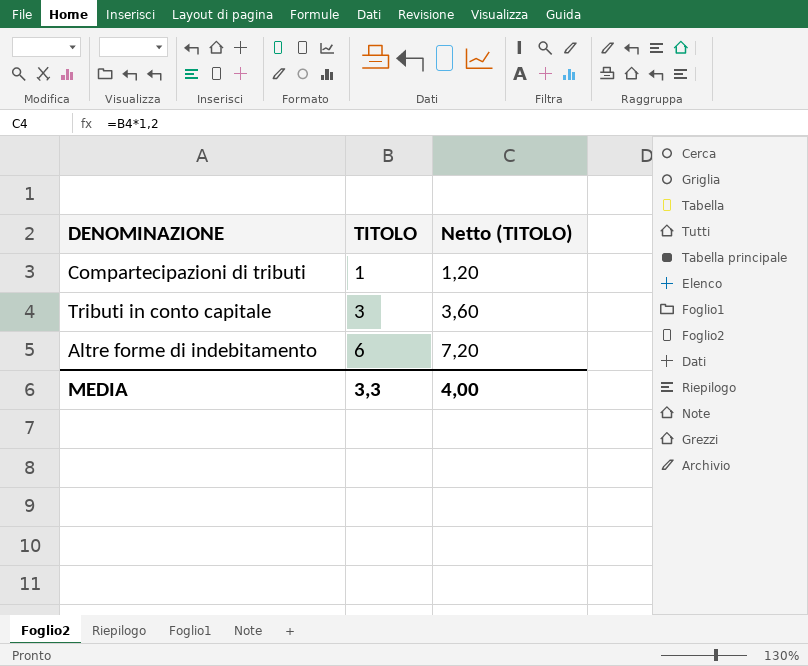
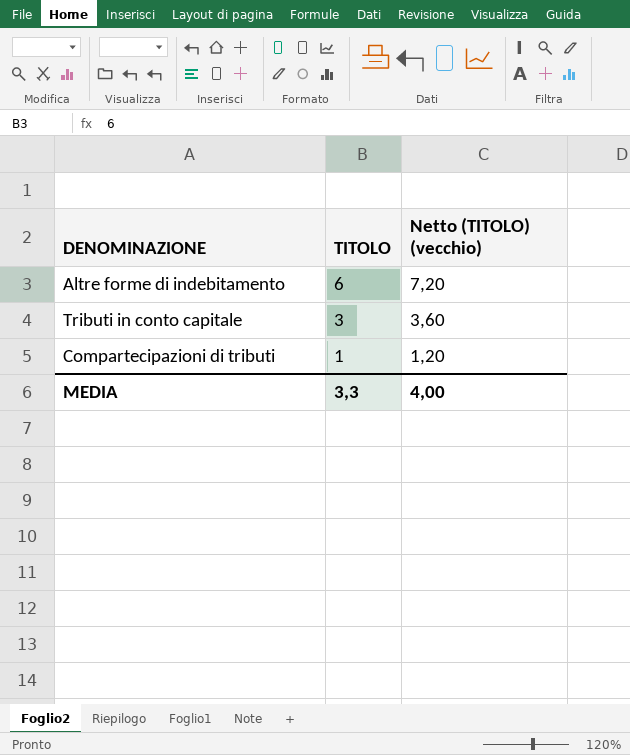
row order: TITOLO ascending -> TITOLO descending
column name: Netto (TITOLO) -> Netto (TITOLO) (vecchio)

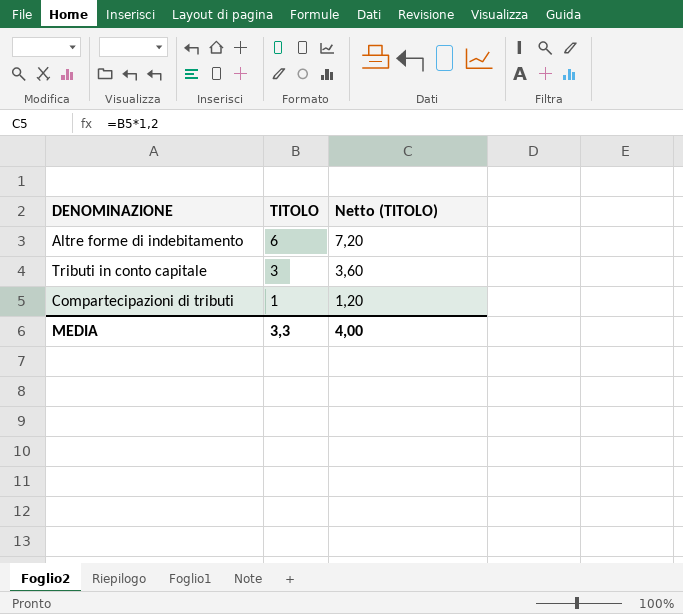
column name: Netto (TITOLO) (vecchio) -> Netto (TITOLO)

